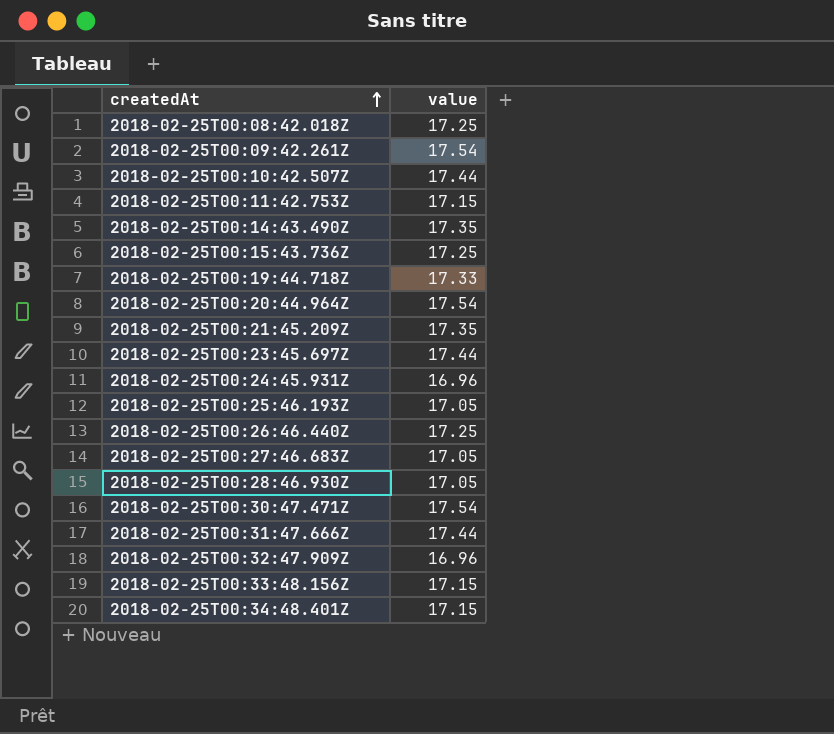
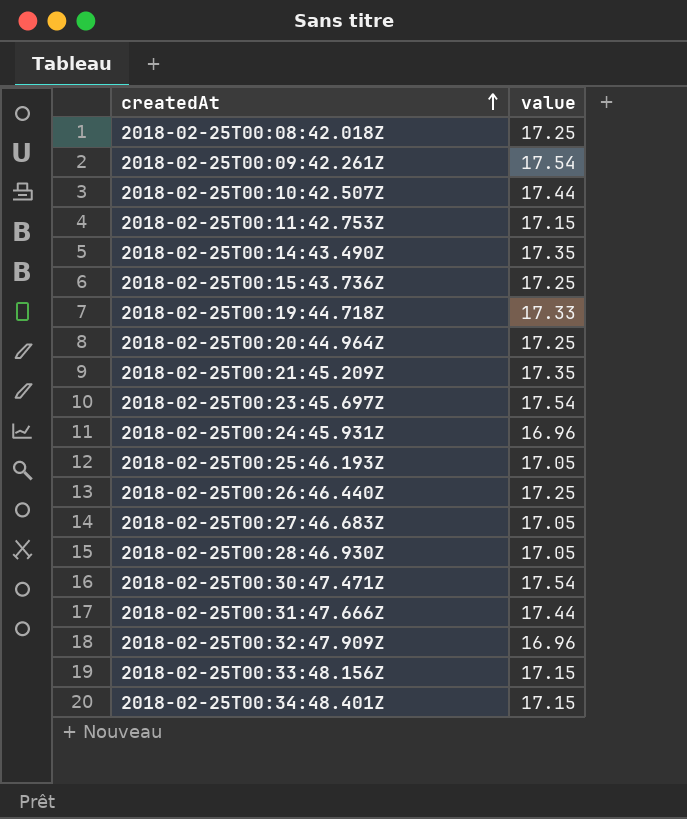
2018-02-25T00:20:44.964Z | value: 17.54 -> 17.25
2018-02-25T00:23:45.697Z | value: 17.44 -> 17.54

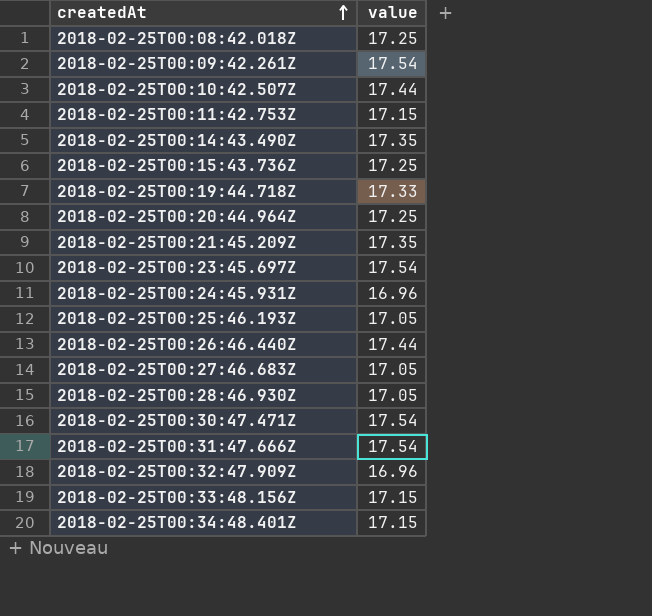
2018-02-25T00:26:46.440Z | value: 17.25 -> 17.44
2018-02-25T00:31:47.666Z | value: 17.44 -> 17.54

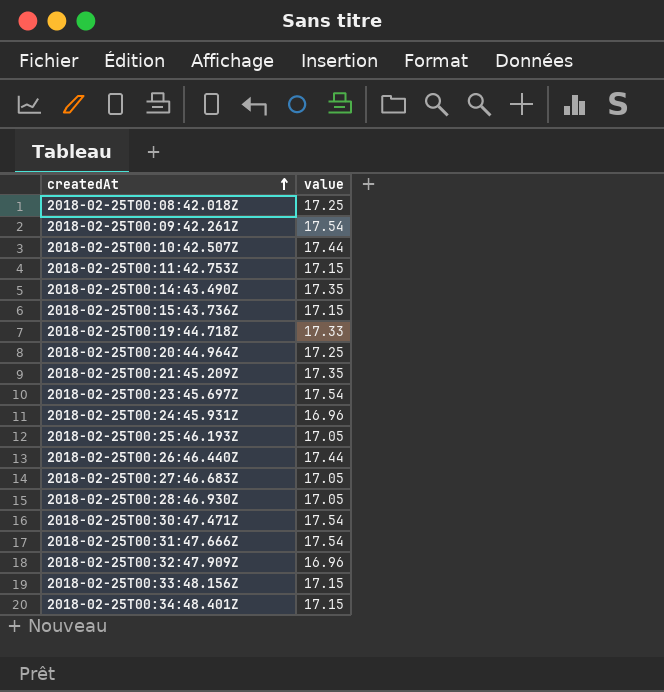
2018-02-25T00:15:43.736Z | value: 17.25 -> 17.15

